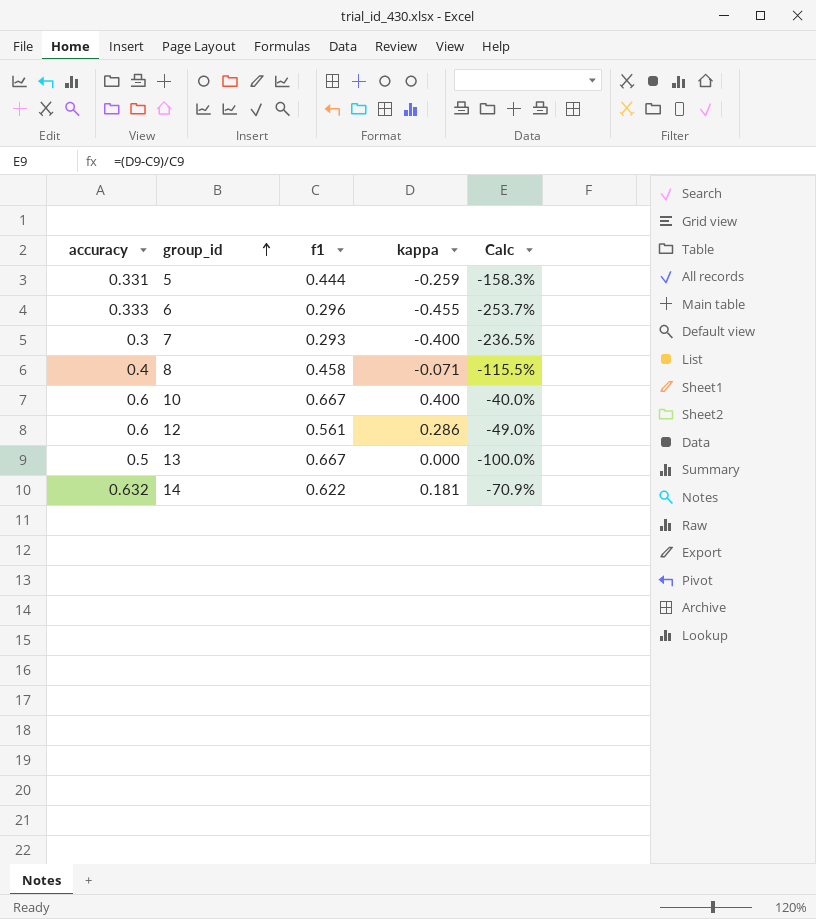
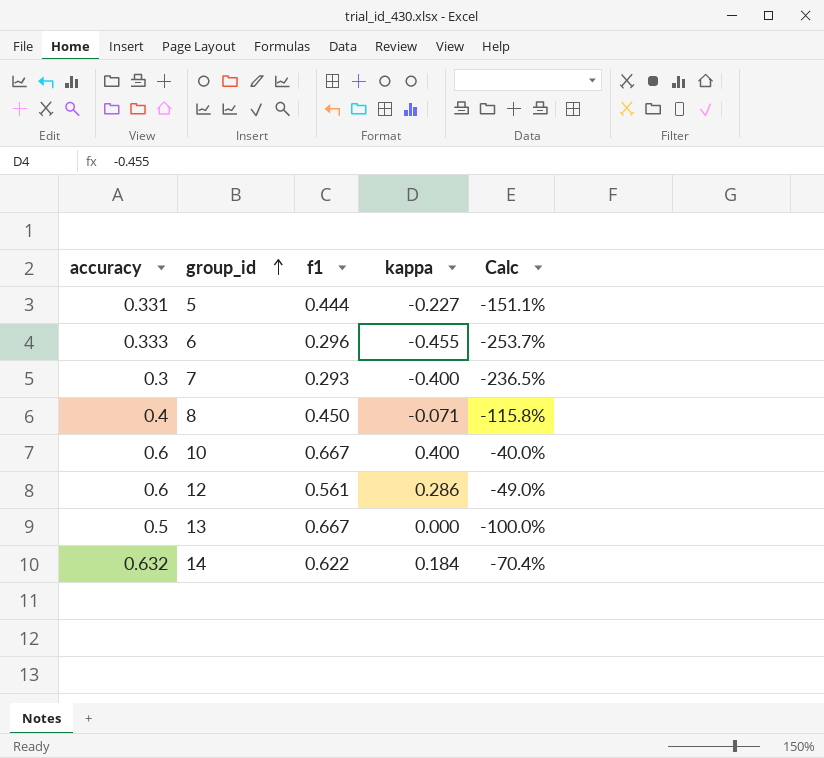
5 | kappa: -0.259 -> -0.227
5 | Calc: -158.3% -> -151.1%
8 | f1: 0.458 -> 0.450
8 | Calc: -115.5% -> -115.8%
14 | kappa: 0.181 -> 0.184
14 | Calc: -70.9% -> -70.4%

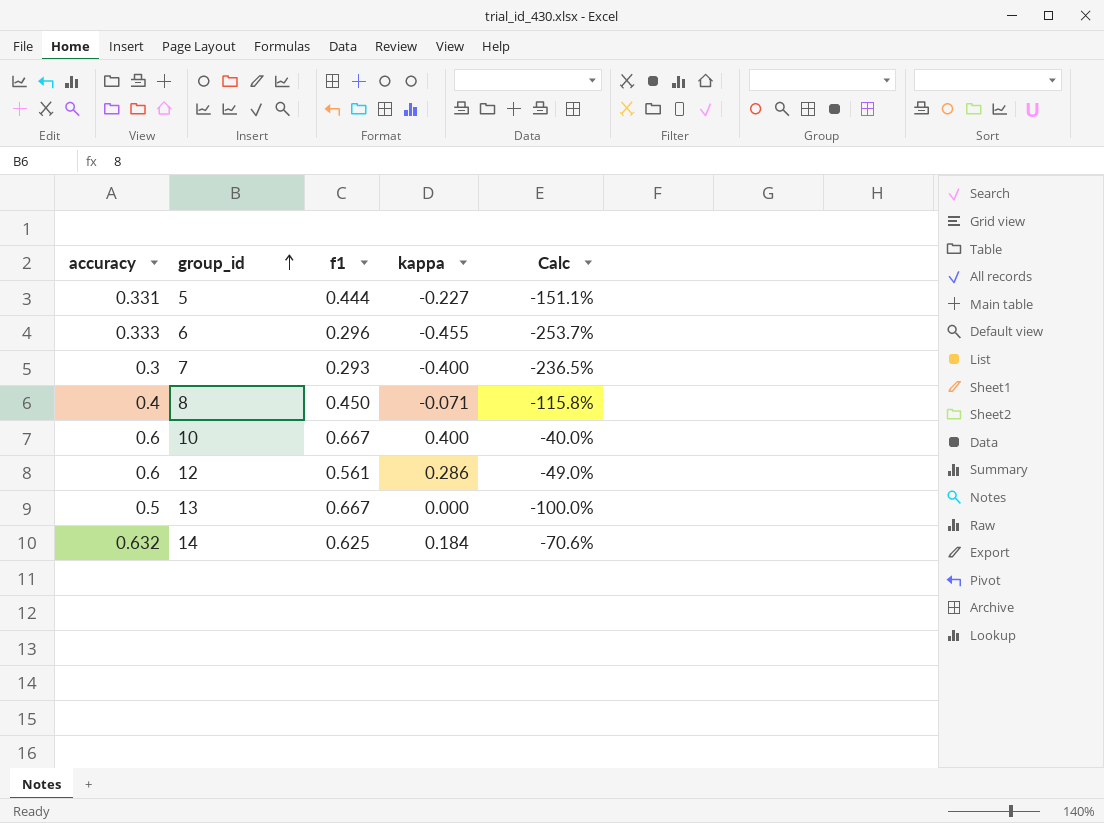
14 | f1: 0.622 -> 0.625
14 | Calc: -70.4% -> -70.6%

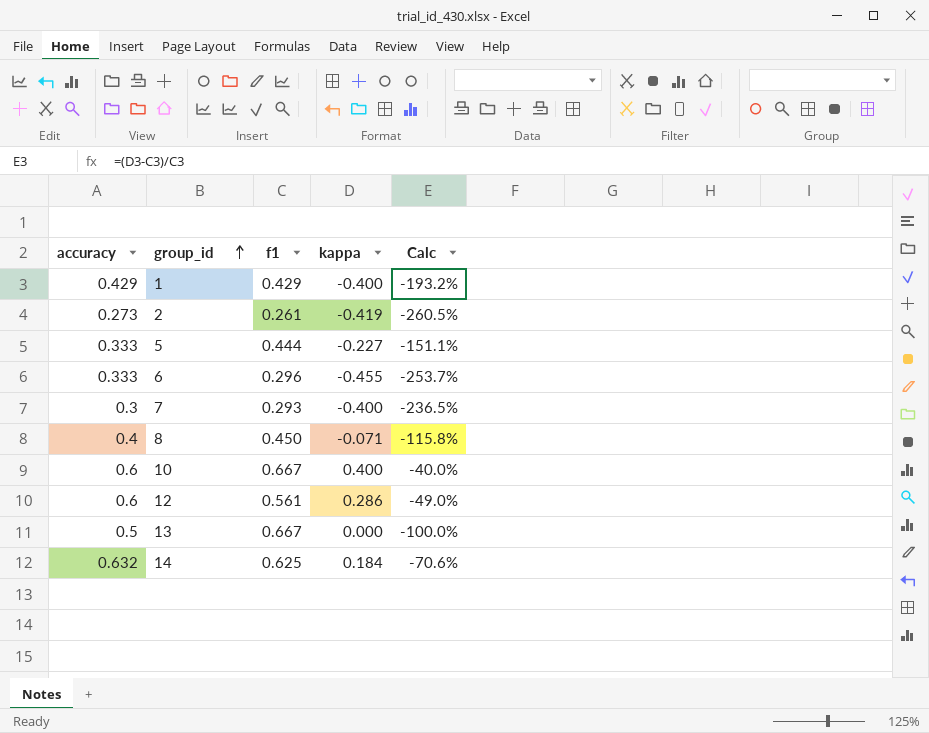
row 1: none -> 0.429 | 0.429 | -0.400 | -193.2%
row 2: none -> 0.273 | 0.261 | -0.419 | -260.5%
5 | accuracy: 0.331 -> 0.333

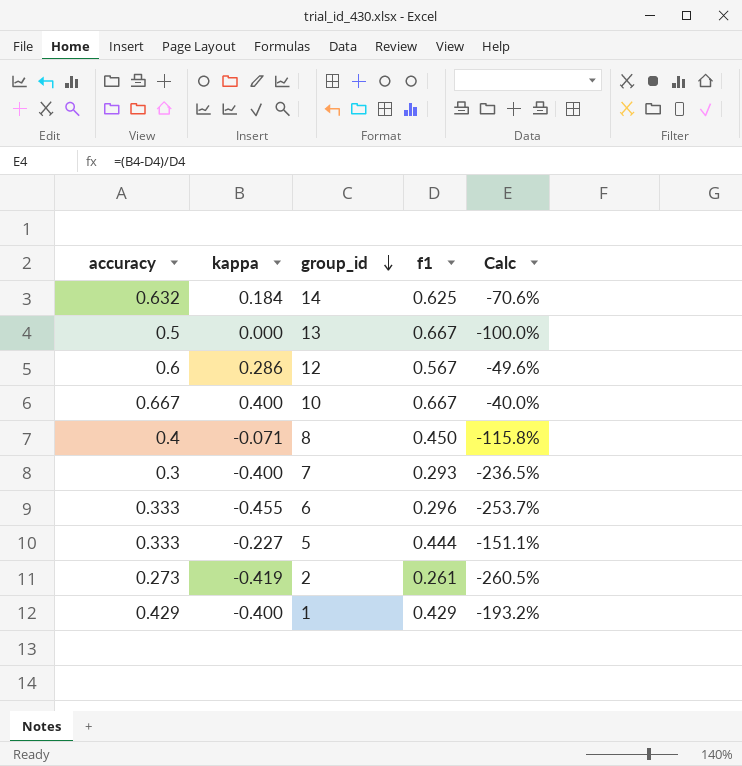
row order: group_id ascending -> group_id descending
column kappa | position: 4 -> 2
12 | f1: 0.561 -> 0.567
12 | Calc: -49.0% -> -49.6%
10 | accuracy: 0.6 -> 0.667

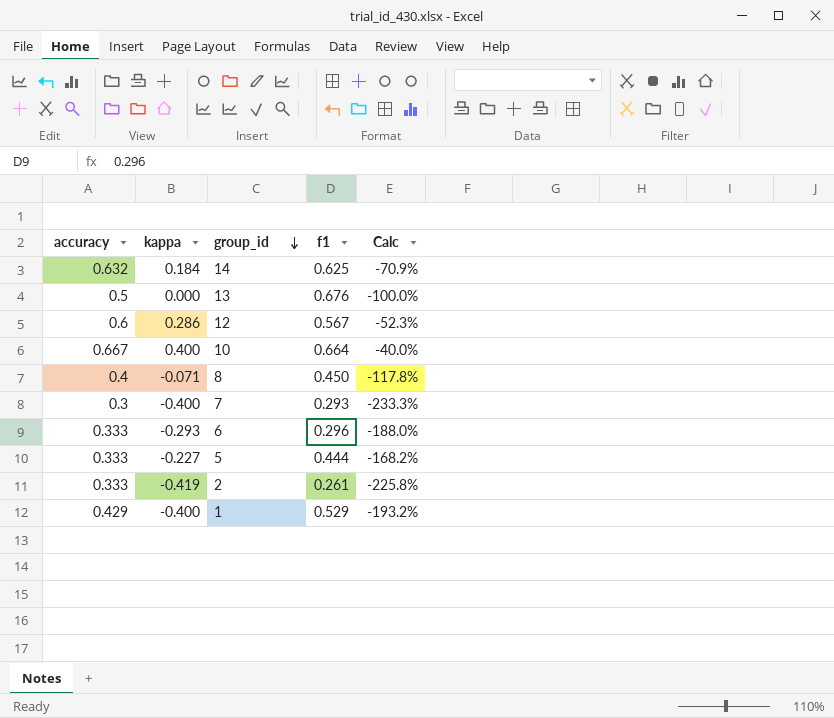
column Calc | formula: ([kappa] - [f1]) / [f1] -> ([kappa] - [accuracy]) / [accuracy]
13 | f1: 0.667 -> 0.676
10 | f1: 0.667 -> 0.664
6 | kappa: -0.455 -> -0.293
2 | accuracy: 0.273 -> 0.333
1 | f1: 0.429 -> 0.529

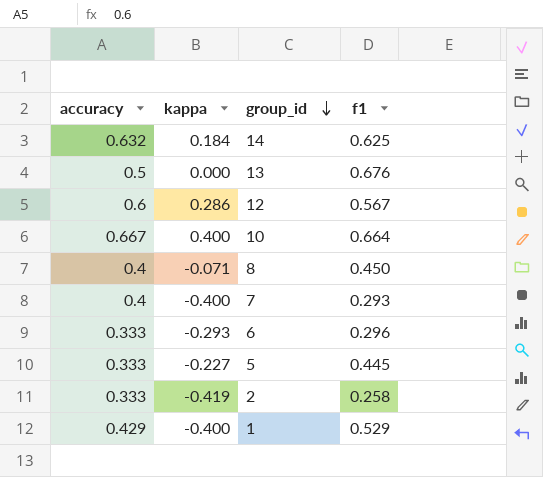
column Calc | formula: ([kappa] - [accuracy]) / [accuracy] -> none
7 | accuracy: 0.3 -> 0.4
5 | f1: 0.444 -> 0.445
2 | f1: 0.261 -> 0.258

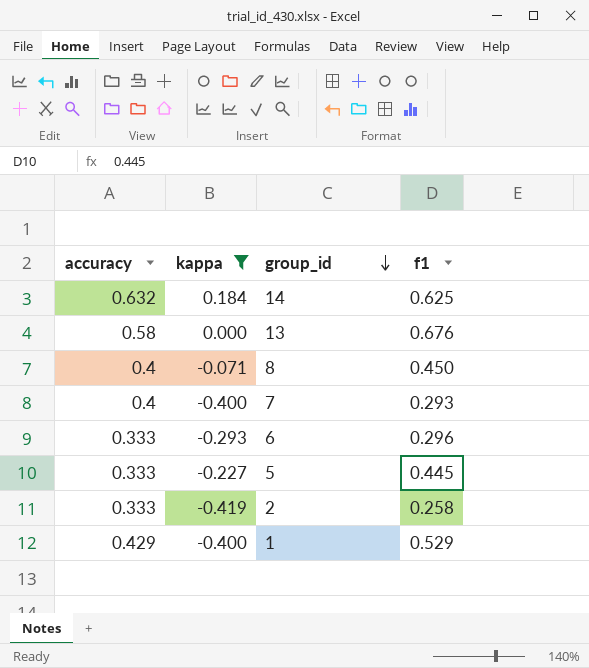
filter: none -> kappa <= 0.184
13 | accuracy: 0.5 -> 0.58

